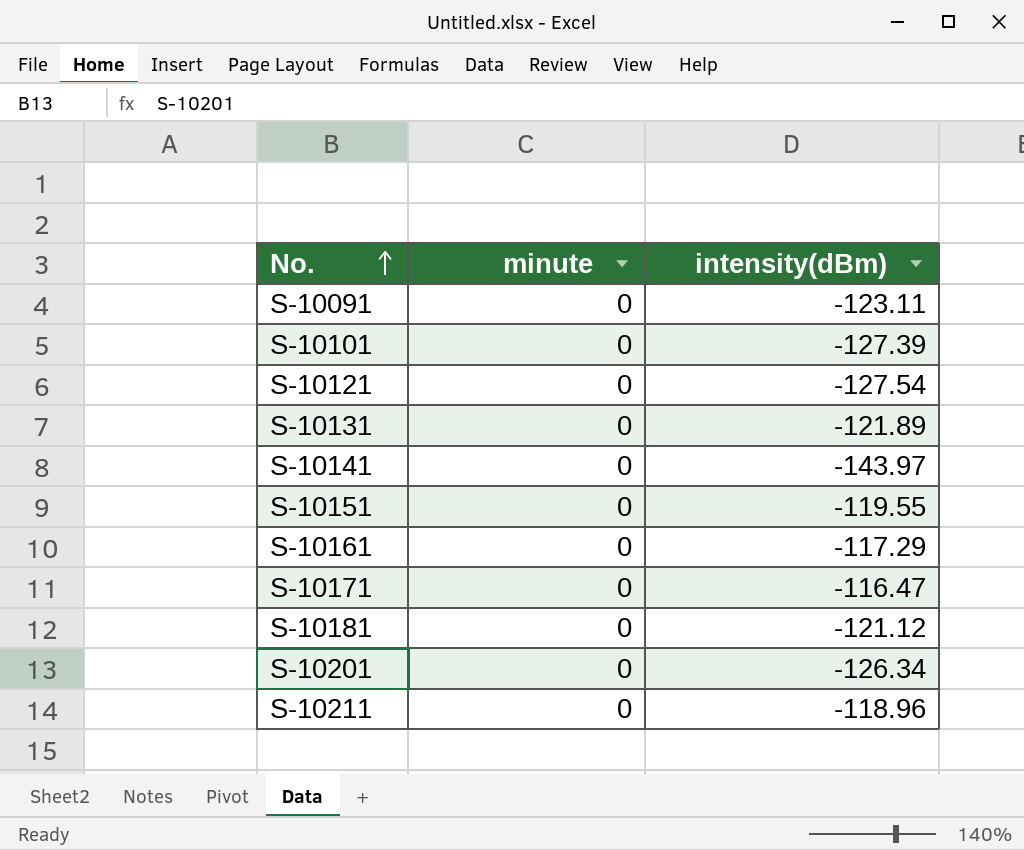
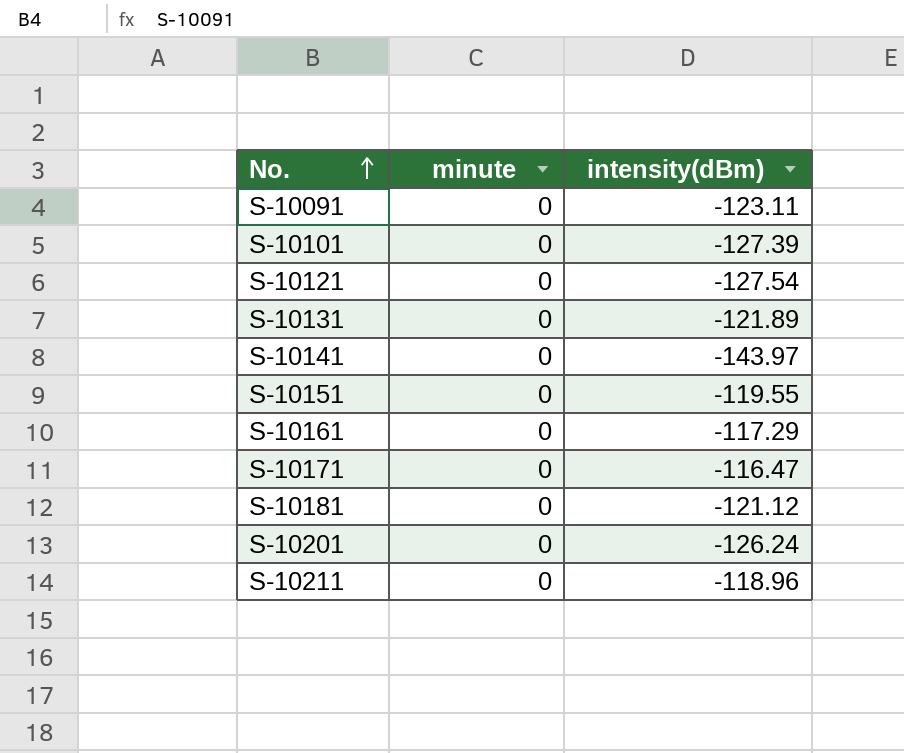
S-10201 | intensity(dBm): -126.34 -> -126.24

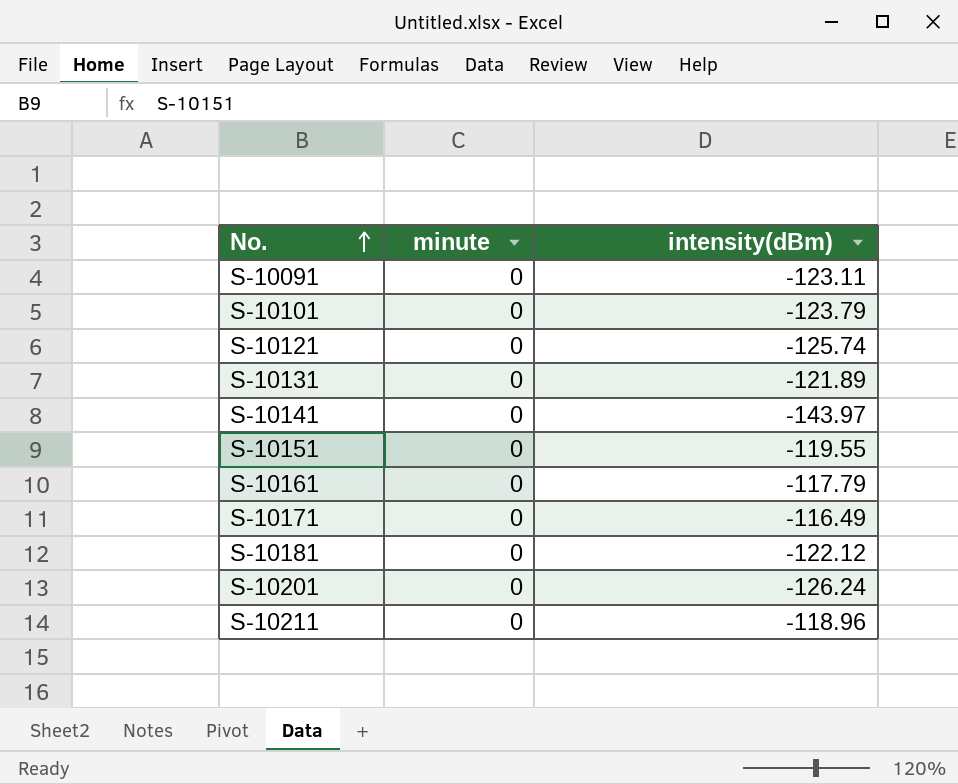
S-10101 | intensity(dBm): -127.39 -> -123.79
S-10121 | intensity(dBm): -127.54 -> -125.74
S-10161 | intensity(dBm): -117.29 -> -117.79
S-10171 | intensity(dBm): -116.47 -> -116.49
S-10181 | intensity(dBm): -121.12 -> -122.12

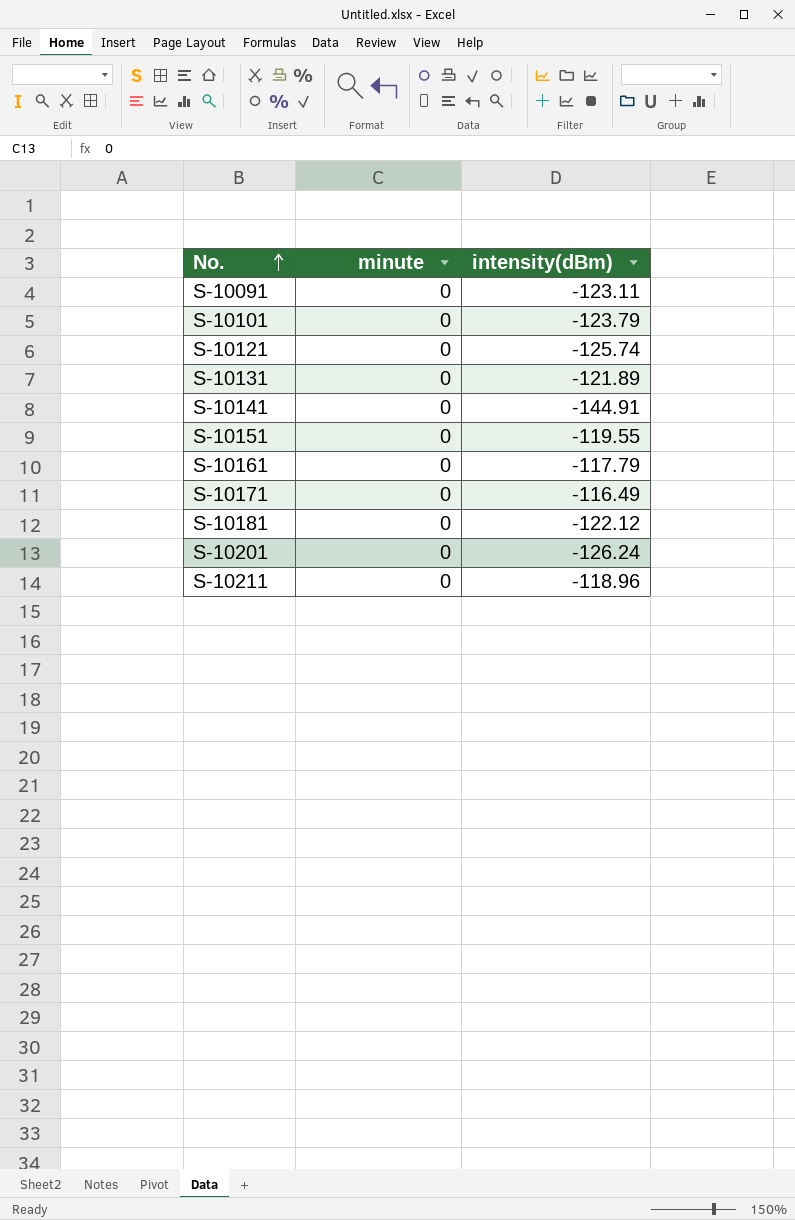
S-10141 | intensity(dBm): -143.97 -> -144.91

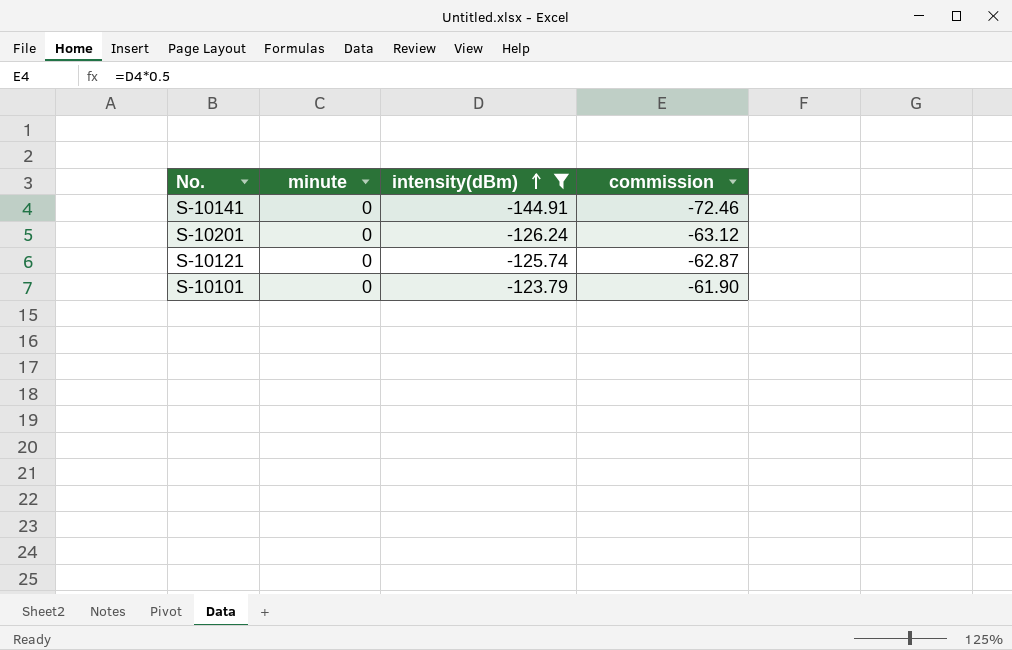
filter: none -> intensity(dBm) <= -123.79
row order: No. ascending -> intensity(dBm) ascending
column commission | formula: none -> [intensity(dBm)] * 0.5

